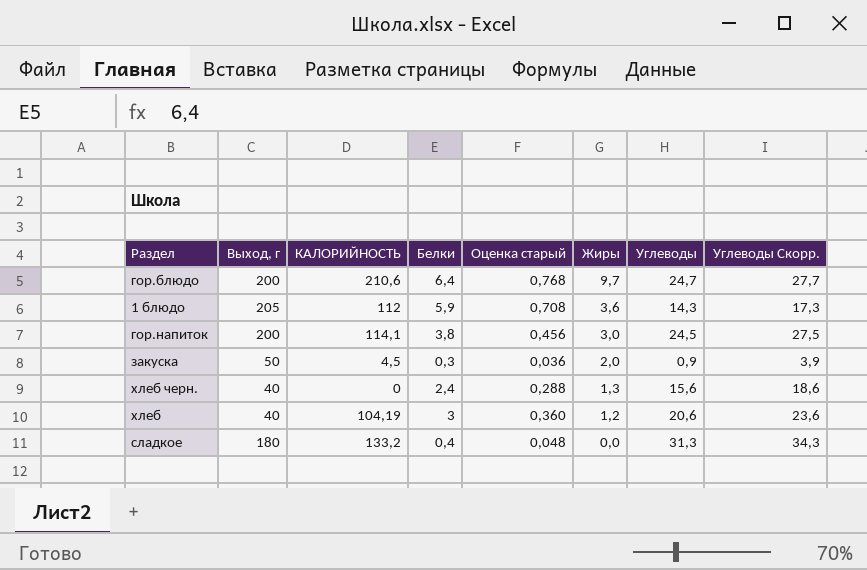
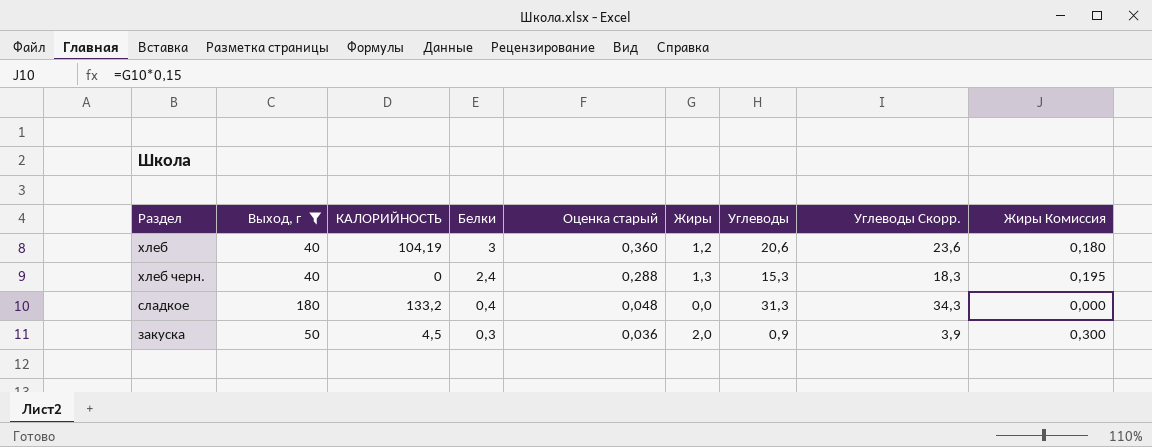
filter: none -> Выход, г <= 180
row order: Жиры descending -> Белки descending
column Жиры Комиссия | formula: none -> [Жиры] * 0,15
хлеб черн. | Углеводы: 15,6 -> 15,3
хлеб черн. | Углеводы Скорр.: 18,6 -> 18,3

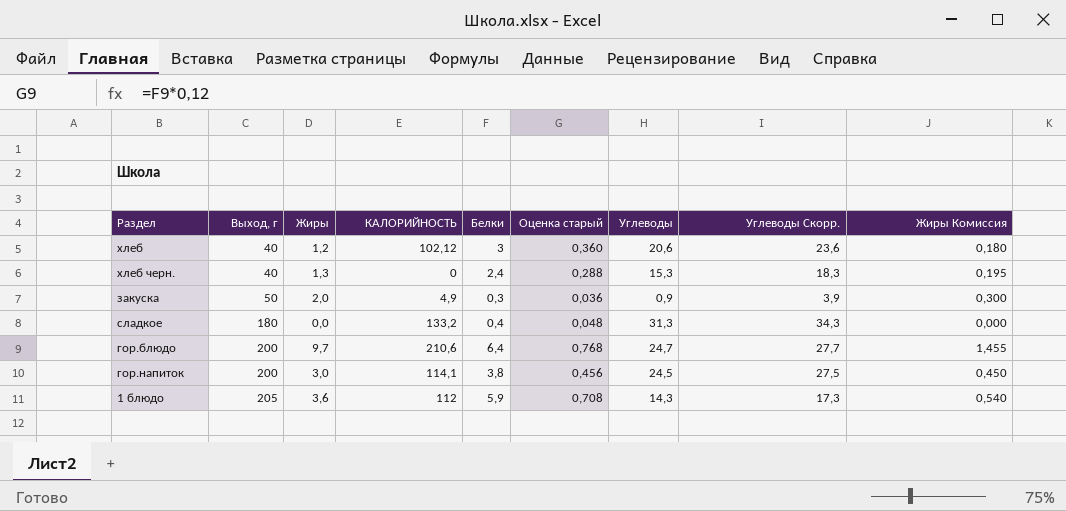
filter: Выход, г <= 180 -> none
row order: Белки descending -> Выход, г ascending
column Жиры | position: 6 -> 3
хлеб | КАЛОРИЙНОСТЬ: 104,19 -> 102,12
закуска | КАЛОРИЙНОСТЬ: 4,5 -> 4,9

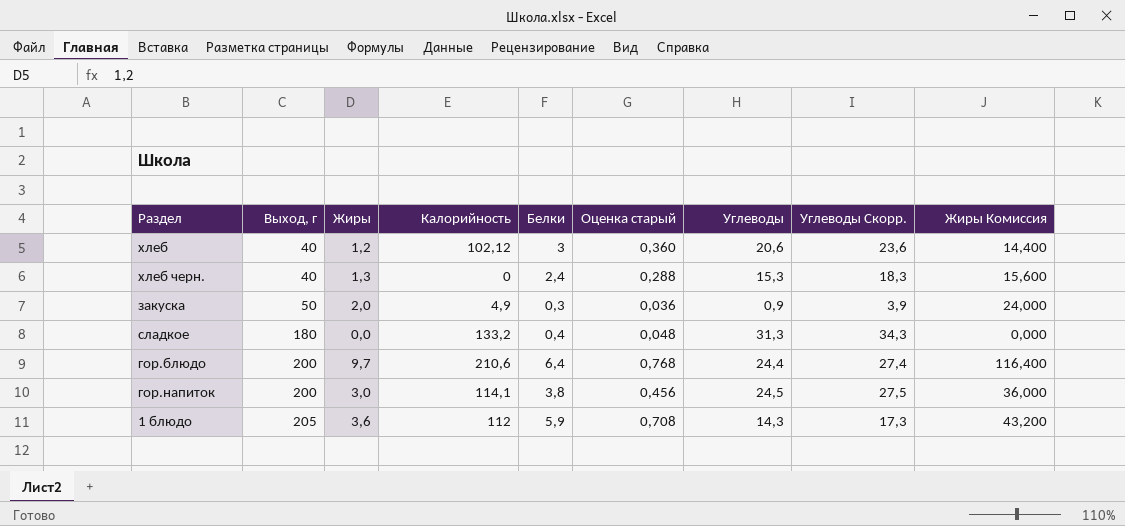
column name: КАЛОРИЙНОСТЬ -> Калорийность
column Жиры Комиссия | formula: [Жиры] * 0,15 -> [Жиры] * 12
гор.блюдо | Углеводы: 24,7 -> 24,4
гор.блюдо | Углеводы Скорр.: 27,7 -> 27,4

